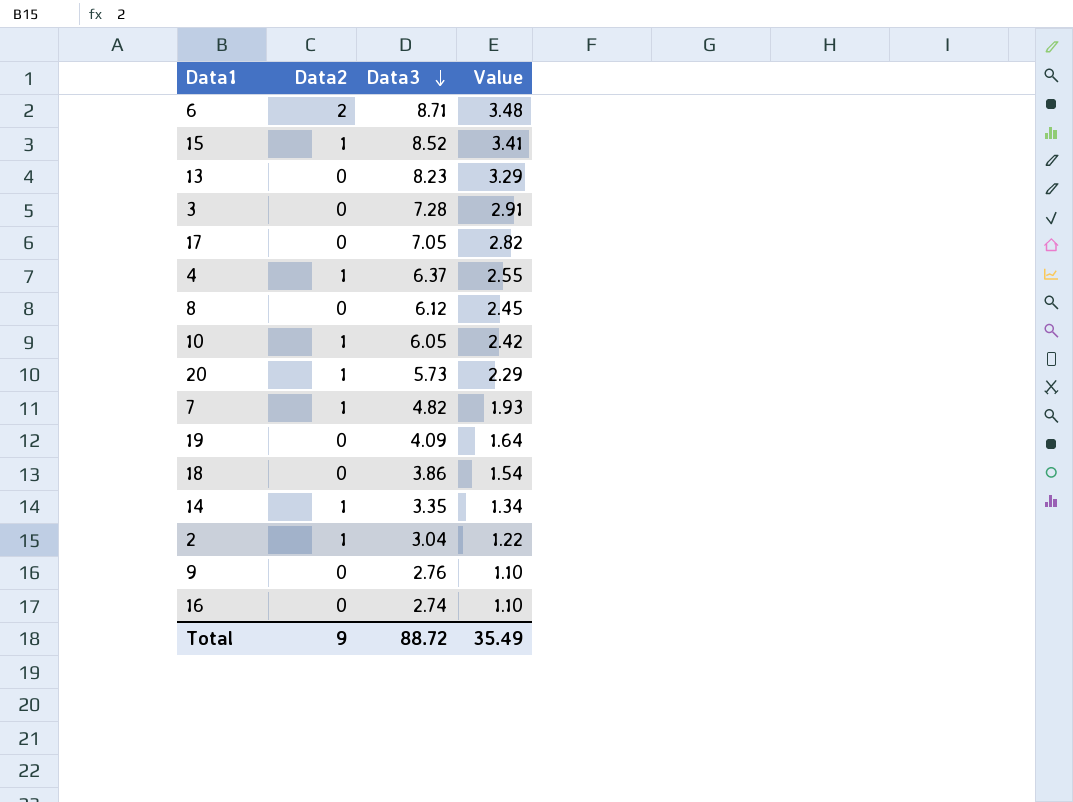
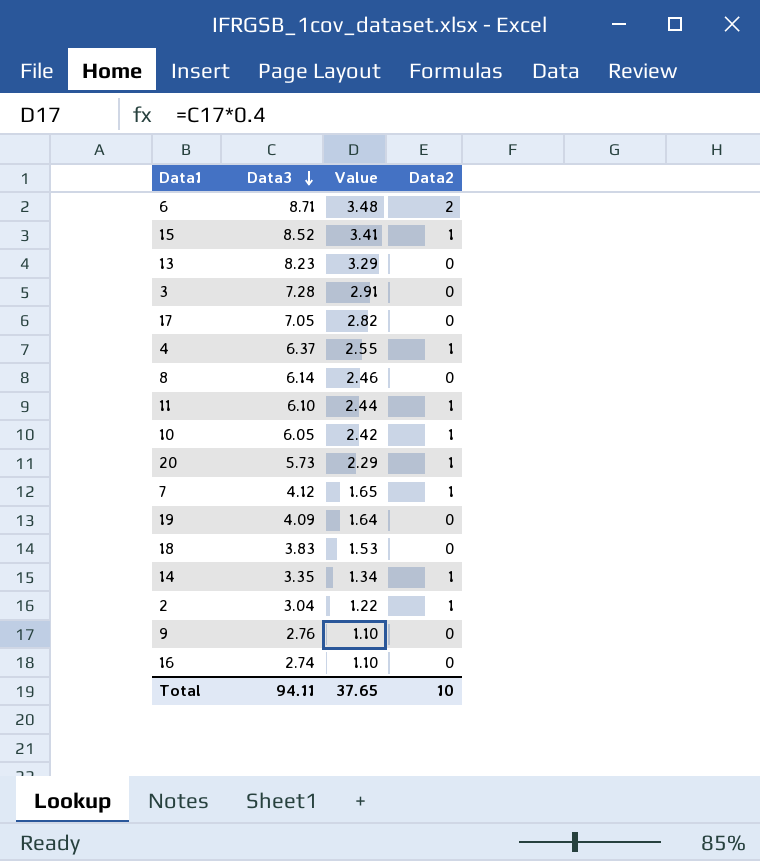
column Data2 | position: 2 -> 4
8 | Data3: 6.12 -> 6.14
8 | Value: 2.45 -> 2.46
row 11: none -> 6.10 | 2.44 | 1
7 | Data3: 4.82 -> 4.12
7 | Value: 1.93 -> 1.65
18 | Data3: 3.86 -> 3.83
18 | Value: 1.54 -> 1.53
Total | Data3: 88.72 -> 94.11
Total | Value: 35.49 -> 37.65
Total | Data2: 9 -> 10

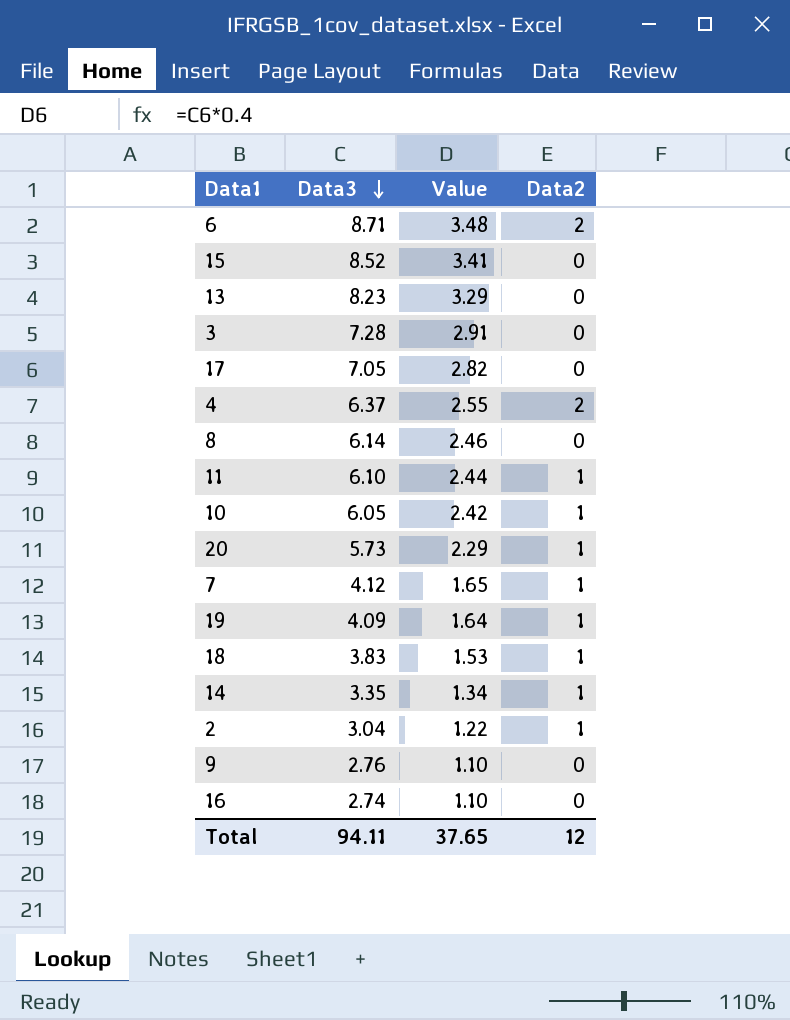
15 | Data2: 1 -> 0
4 | Data2: 1 -> 2
19 | Data2: 0 -> 1
18 | Data2: 0 -> 1
Total | Data2: 10 -> 12

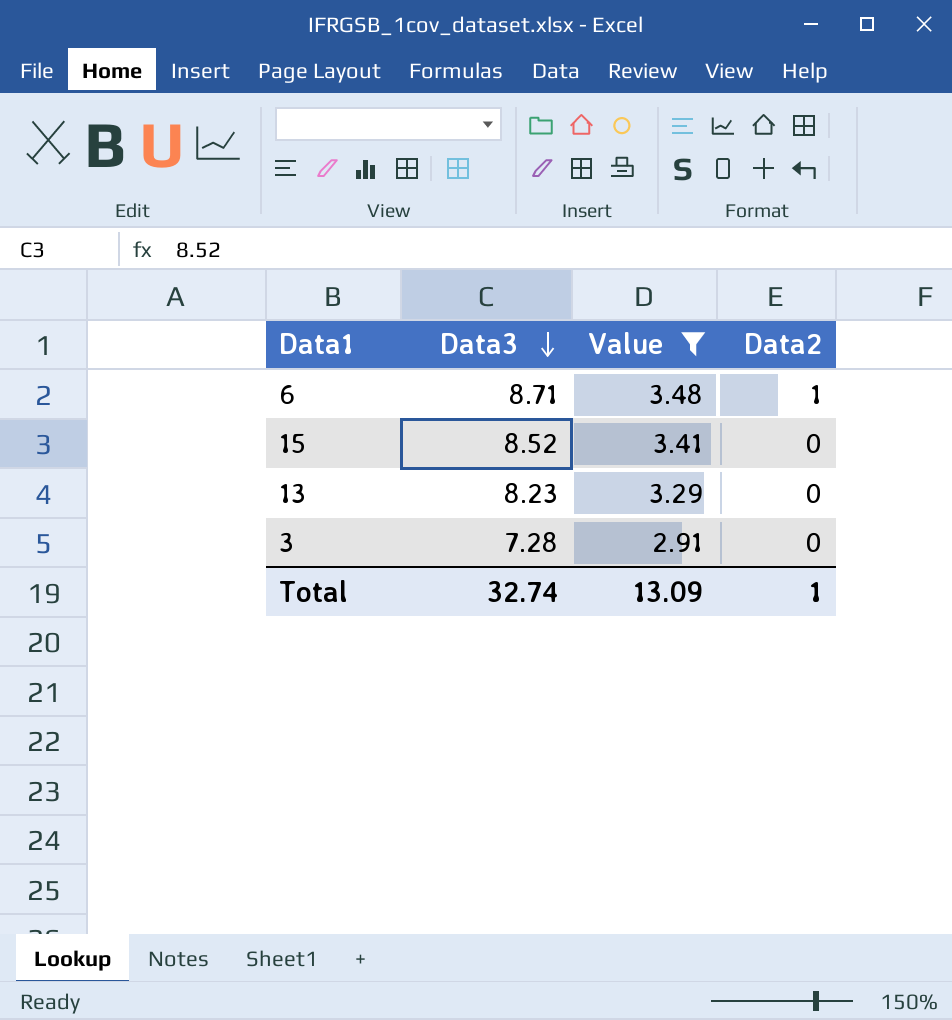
filter: none -> Value >= 2.91
6 | Data2: 2 -> 1
Total | Data3: 94.11 -> 32.74
Total | Value: 37.65 -> 13.09
Total | Data2: 12 -> 1

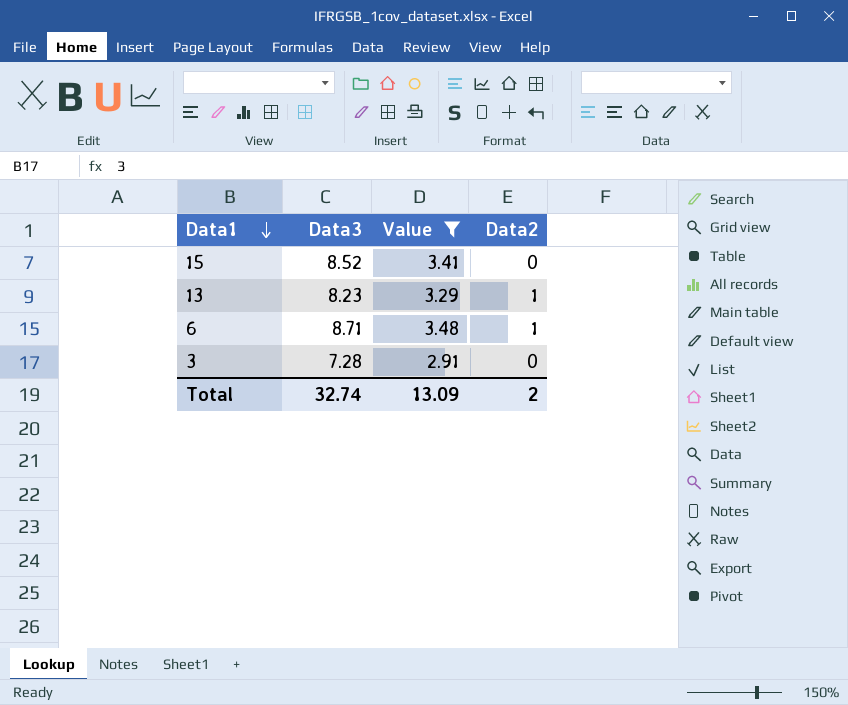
row order: Data3 descending -> Data1 descending
13 | Data2: 0 -> 1
Total | Data2: 1 -> 2

